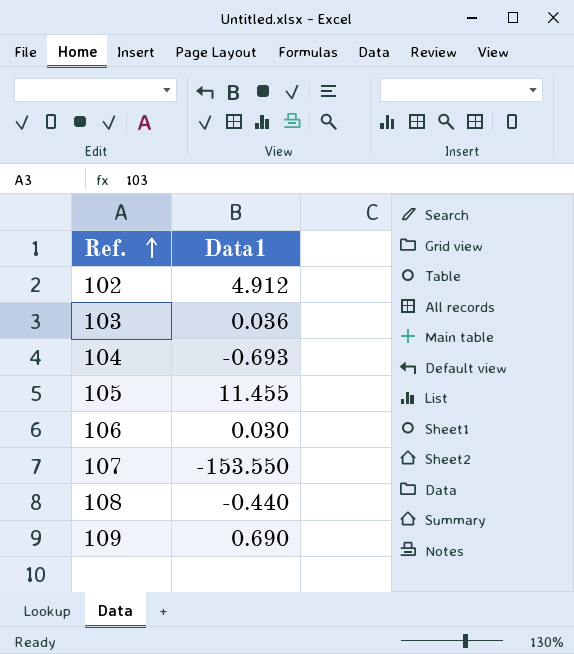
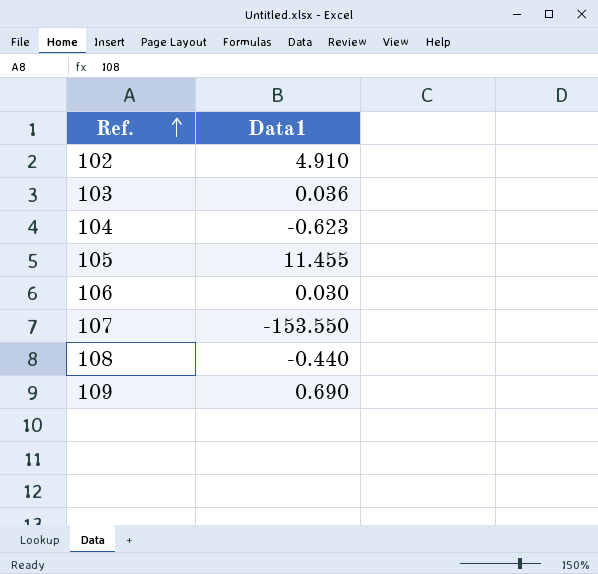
102 | Data1: 4.912 -> 4.910
104 | Data1: -0.693 -> -0.623

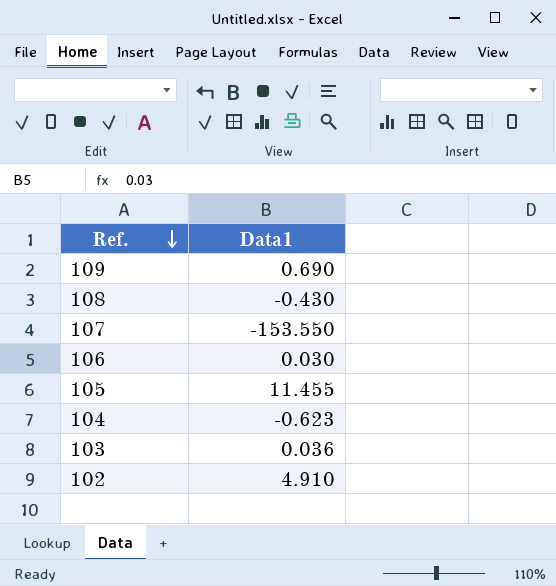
row order: Ref. ascending -> Ref. descending
108 | Data1: -0.440 -> -0.430

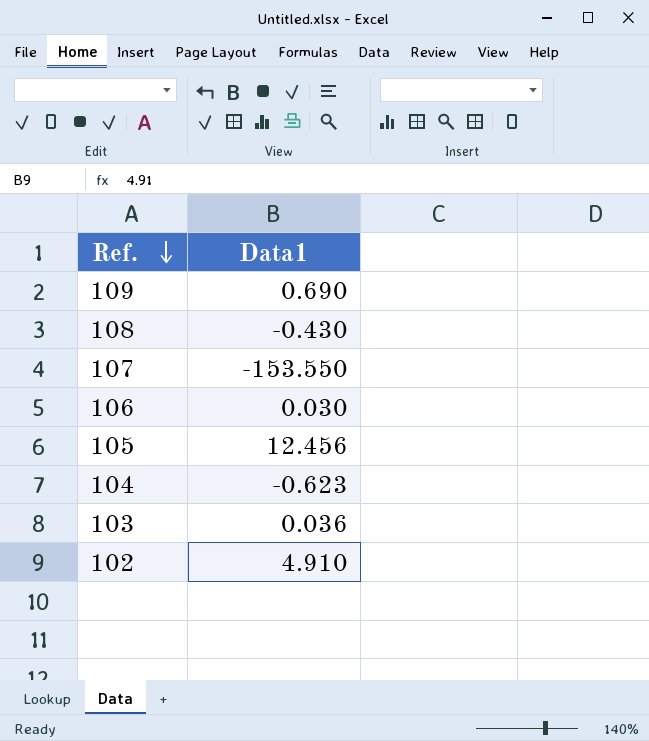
105 | Data1: 11.455 -> 12.456

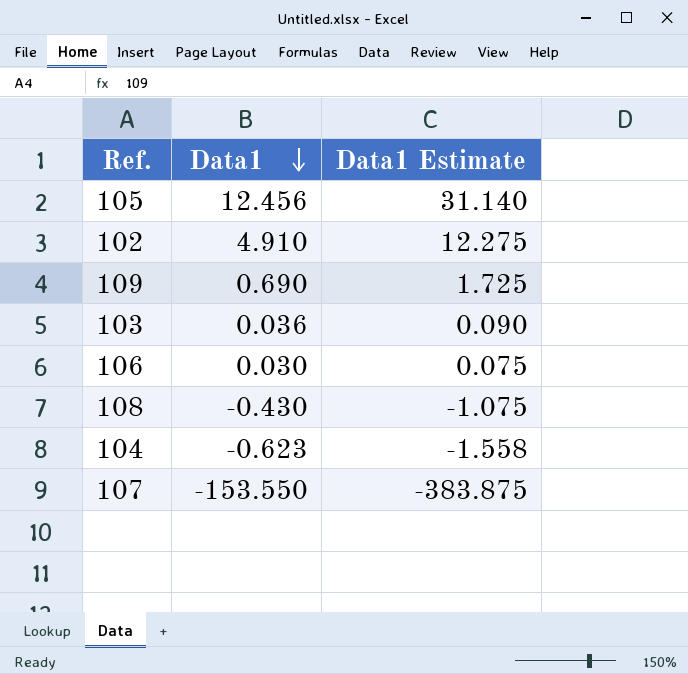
row order: Ref. descending -> Data1 descending
column Data1 Estimate | formula: none -> [Data1] * 2.5

